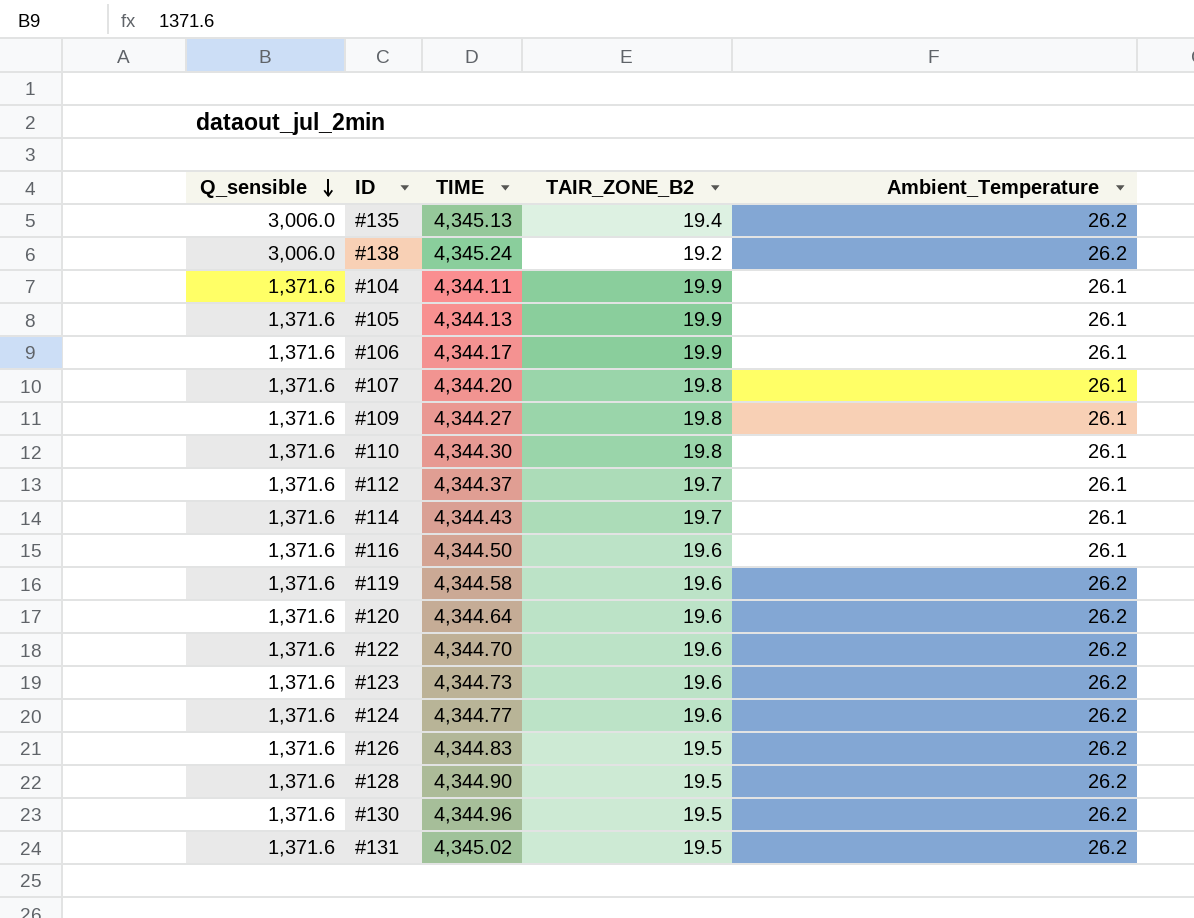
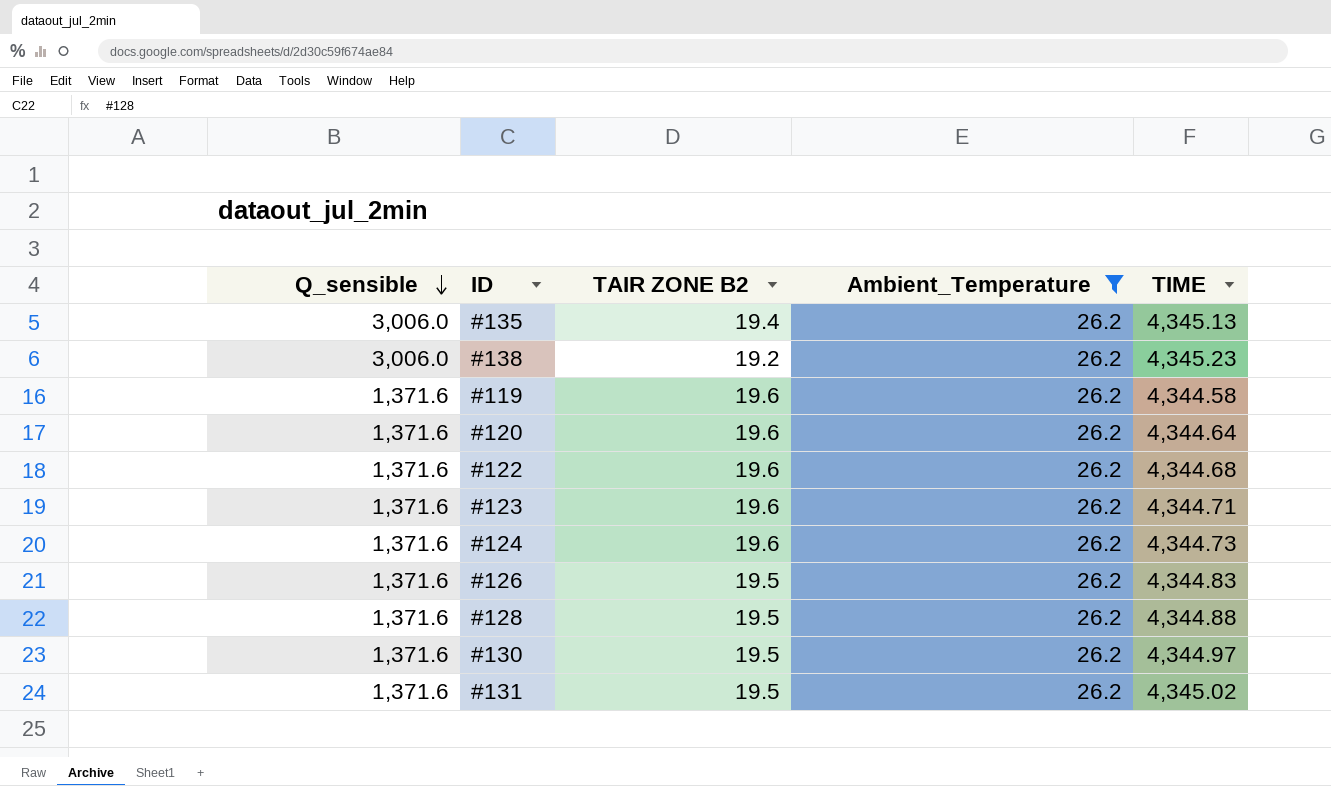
filter: none -> Ambient_Temperature = 26.2
column name: TAIR_ZONE_B2 -> TAIR ZONE B2
column TIME | position: 3 -> 5
#138 | TIME: 4,345.24 -> 4,345.23
#122 | TIME: 4,344.70 -> 4,344.68
#123 | TIME: 4,344.73 -> 4,344.71
#124 | TIME: 4,344.77 -> 4,344.73
#128 | TIME: 4,344.90 -> 4,344.88
#130 | TIME: 4,344.96 -> 4,344.97

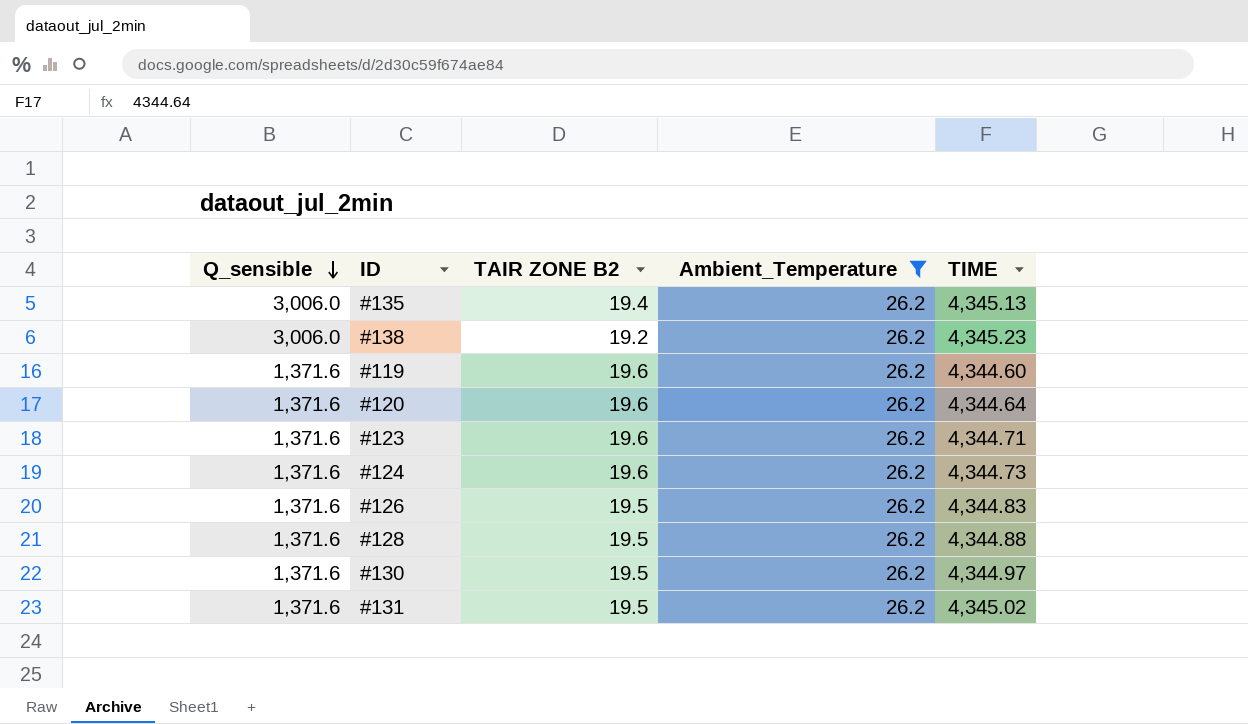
row #122: 1,371.6 | 19.6 | 26.2 | 4,344.68 -> none
#119 | TIME: 4,344.58 -> 4,344.60

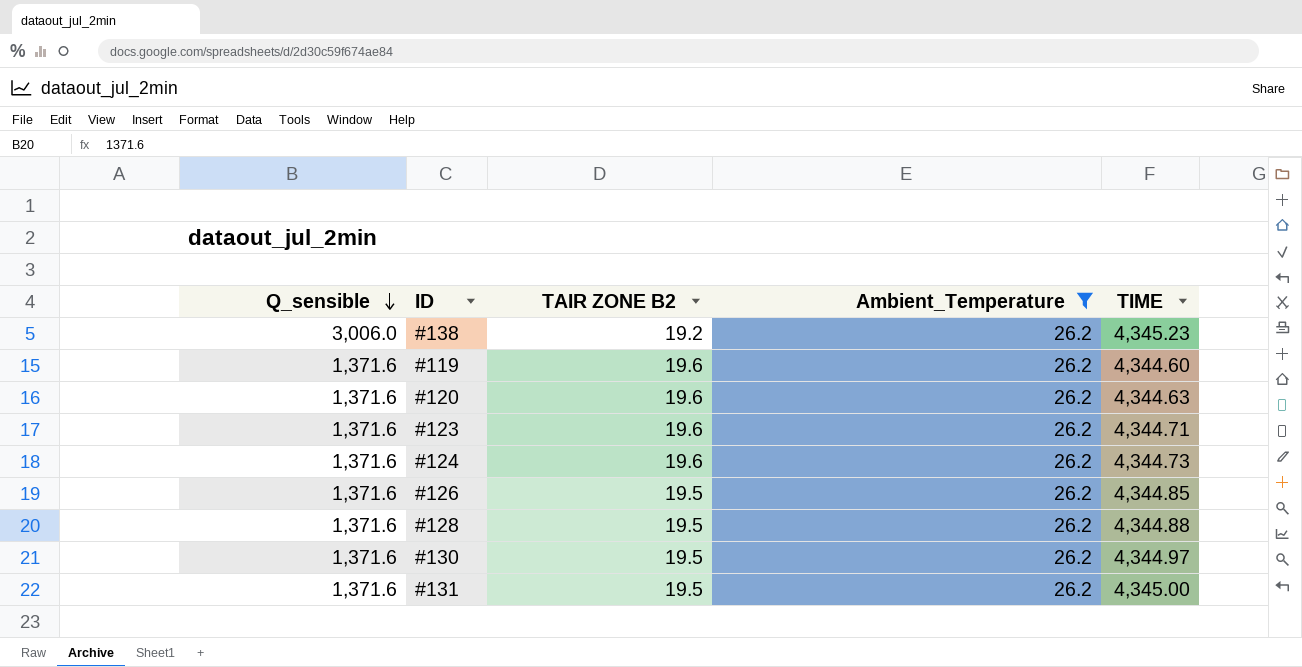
row #135: 3,006.0 | 19.4 | 26.2 | 4,345.13 -> none
#120 | TIME: 4,344.64 -> 4,344.63
#126 | TIME: 4,344.83 -> 4,344.85
#131 | TIME: 4,345.02 -> 4,345.00

